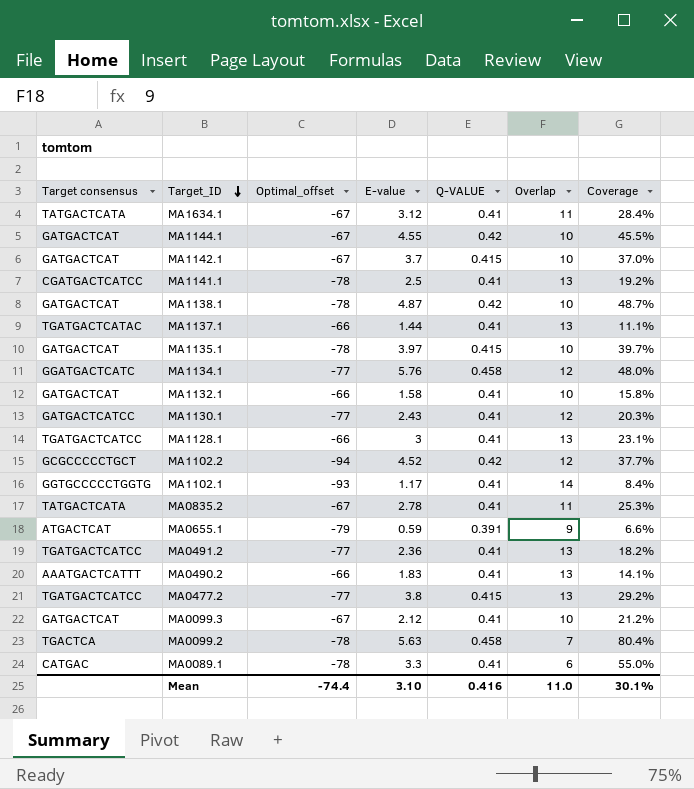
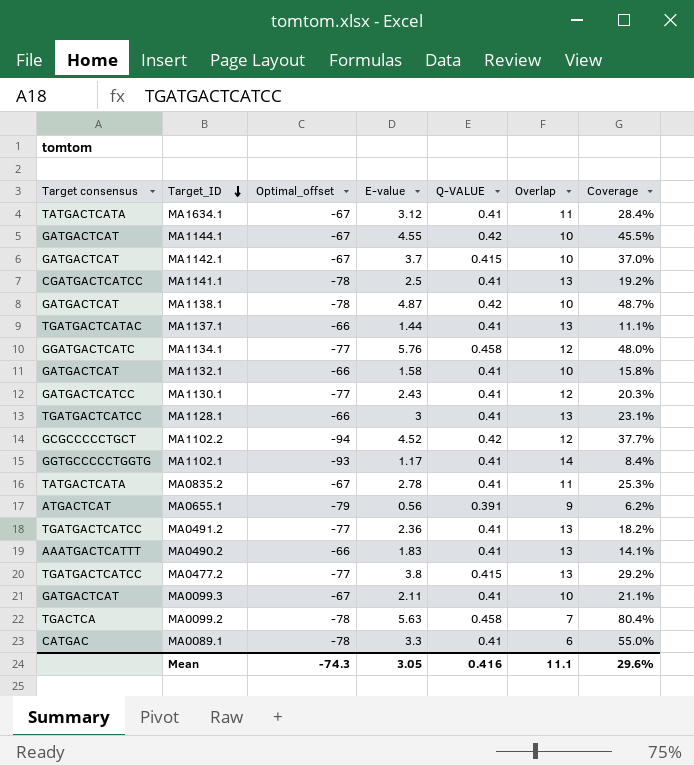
row MA1135.1: GATGACTCAT | -78 | 3.97 | 0.415 | 10 | 39.7% -> none
MA0655.1 | E-value: 0.59 -> 0.56
MA0655.1 | Coverage: 6.6% -> 6.2%
MA0099.3 | E-value: 2.12 -> 2.11
MA0099.3 | Coverage: 21.2% -> 21.1%
Mean | Optimal_offset: -74.4 -> -74.3
Mean | E-value: 3.10 -> 3.05
Mean | Overlap: 11.0 -> 11.1
Mean | Coverage: 30.1% -> 29.6%

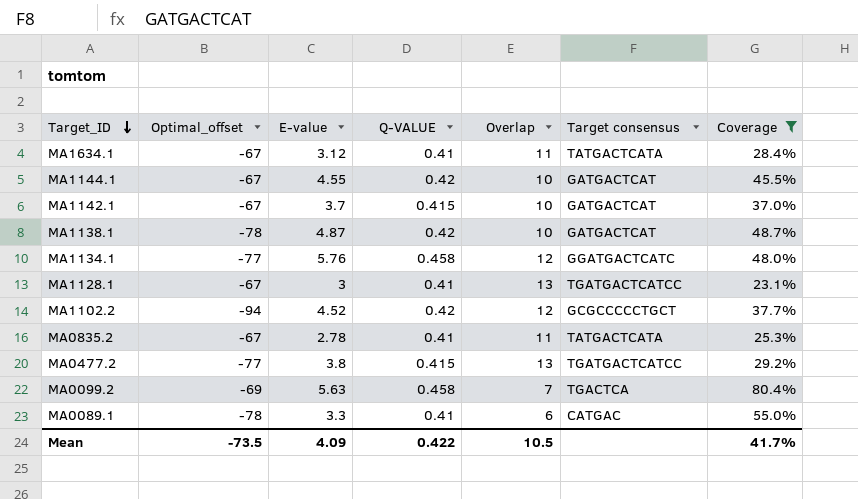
filter: none -> Coverage >= 23.1%
column Target consensus | position: 1 -> 6
MA1128.1 | Optimal_offset: -66 -> -67
MA0099.2 | Optimal_offset: -78 -> -69
Mean | Optimal_offset: -74.3 -> -73.5
Mean | E-value: 3.05 -> 4.09
Mean | Q-VALUE: 0.416 -> 0.422
Mean | Overlap: 11.1 -> 10.5
Mean | Coverage: 29.6% -> 41.7%

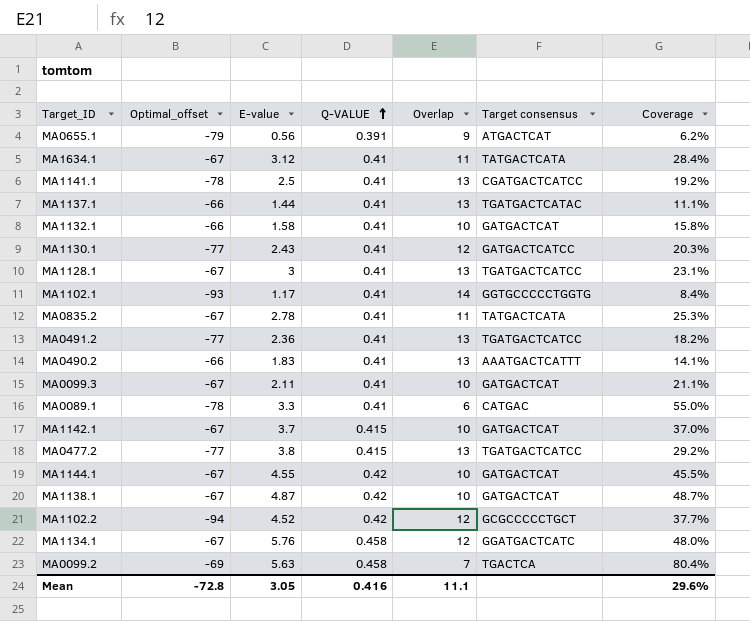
filter: Coverage >= 23.1% -> none
row order: Target_ID descending -> Q-VALUE ascending
MA1138.1 | Optimal_offset: -78 -> -67
MA1134.1 | Optimal_offset: -77 -> -67
Mean | Optimal_offset: -73.5 -> -72.8
Mean | E-value: 4.09 -> 3.05
Mean | Q-VALUE: 0.422 -> 0.416
Mean | Overlap: 10.5 -> 11.1
Mean | Coverage: 41.7% -> 29.6%

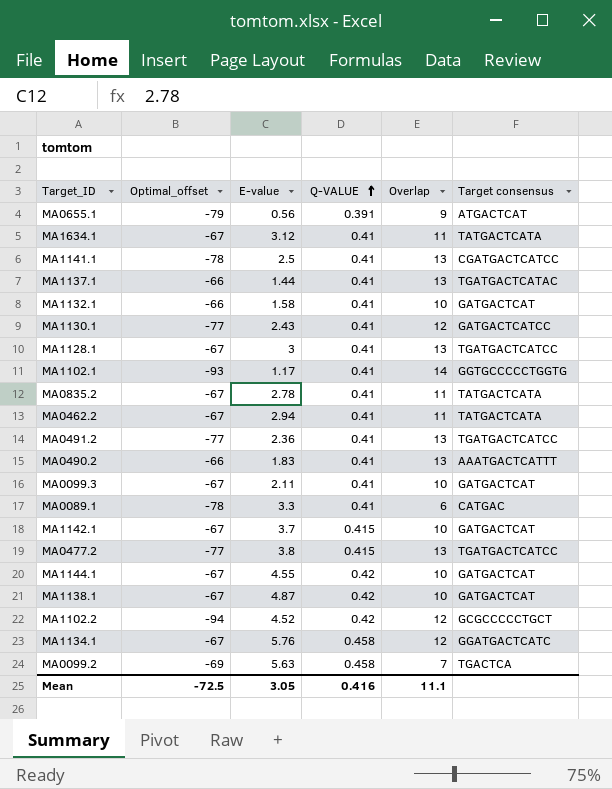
column Coverage | formula: [E-value] / [Overlap] -> none
row MA0462.2: none -> -67 | 2.94 | 0.41 | 11 | TATGACTCATA
Mean | Optimal_offset: -72.8 -> -72.5

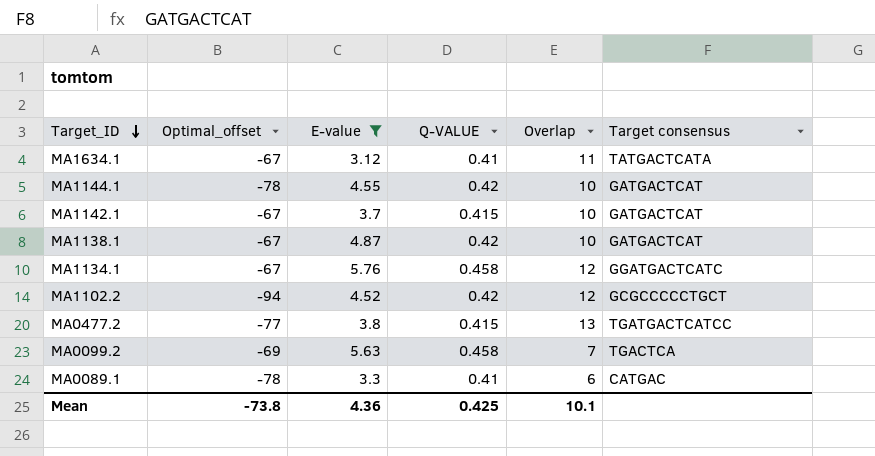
filter: none -> E-value >= 3.12
row order: Q-VALUE ascending -> Target_ID descending
MA1144.1 | Optimal_offset: -67 -> -78
Mean | Optimal_offset: -72.5 -> -73.8
Mean | E-value: 3.05 -> 4.36
Mean | Q-VALUE: 0.416 -> 0.425
Mean | Overlap: 11.1 -> 10.1

